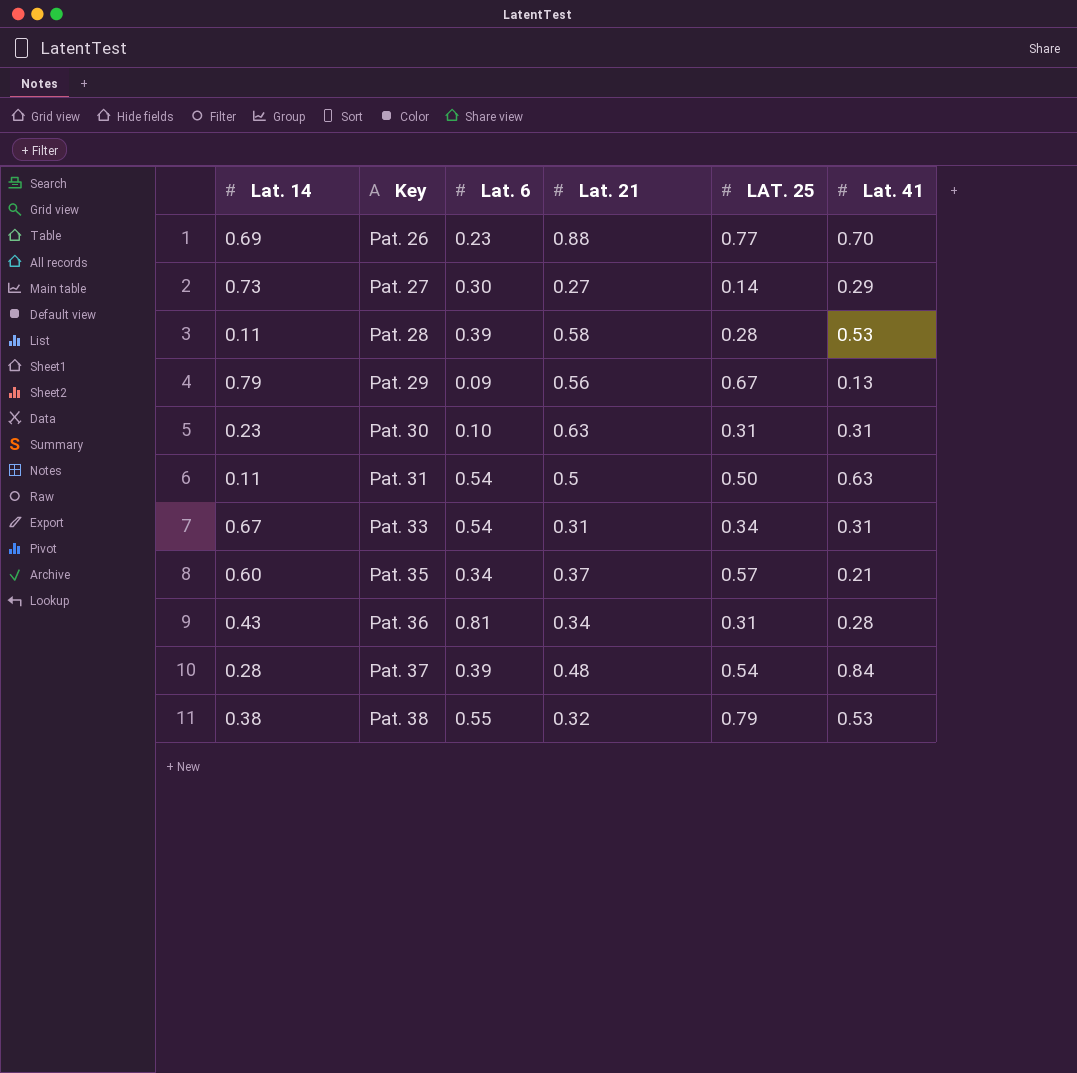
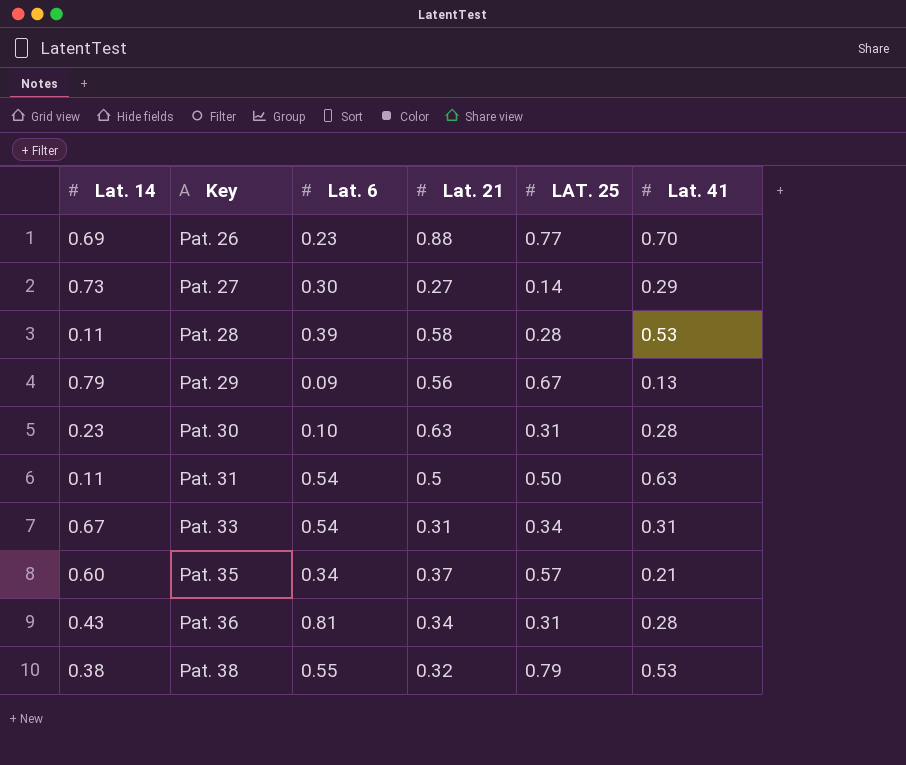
row Pat. 37: 0.28 | 0.39 | 0.48 | 0.54 | 0.84 -> none
Pat. 30 | Lat. 41: 0.31 -> 0.28

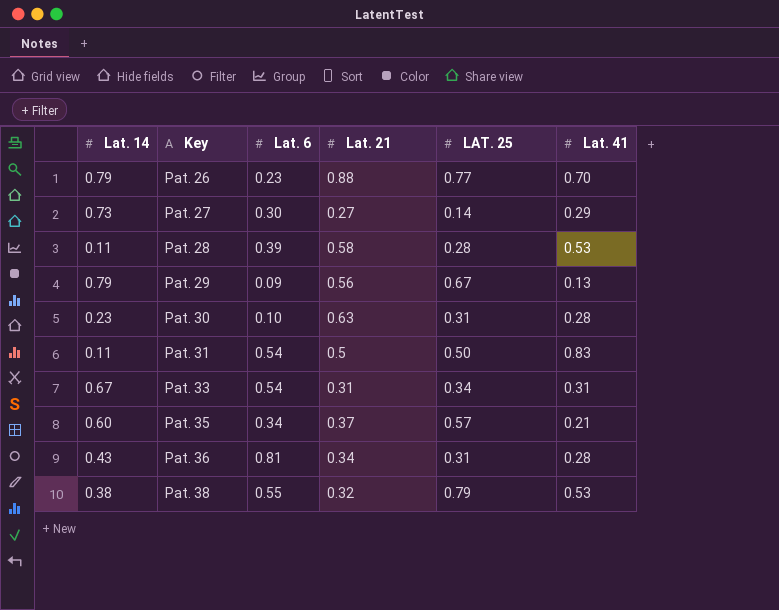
Pat. 26 | Lat. 14: 0.69 -> 0.79
Pat. 31 | Lat. 41: 0.63 -> 0.83

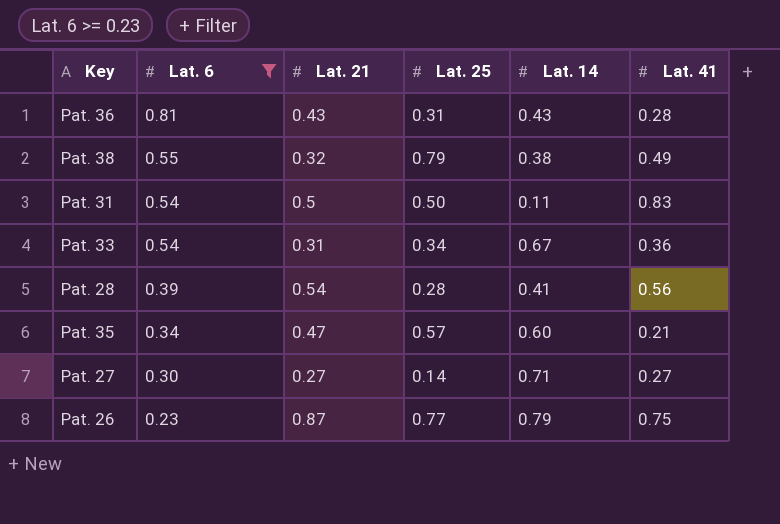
filter: none -> Lat. 6 >= 0.23
row order: Key ascending -> Lat. 6 descending
column name: LAT. 25 -> Lat. 25
column Lat. 14 | position: 1 -> 5
Pat. 36 | Lat. 21: 0.34 -> 0.43
Pat. 38 | Lat. 41: 0.53 -> 0.49
Pat. 33 | Lat. 41: 0.31 -> 0.36
Pat. 28 | Lat. 21: 0.58 -> 0.54
Pat. 28 | Lat. 14: 0.11 -> 0.41
Pat. 28 | Lat. 41: 0.53 -> 0.56
Pat. 35 | Lat. 21: 0.37 -> 0.47
Pat. 27 | Lat. 14: 0.73 -> 0.71
Pat. 27 | Lat. 41: 0.29 -> 0.27
Pat. 26 | Lat. 21: 0.88 -> 0.87
Pat. 26 | Lat. 41: 0.70 -> 0.75

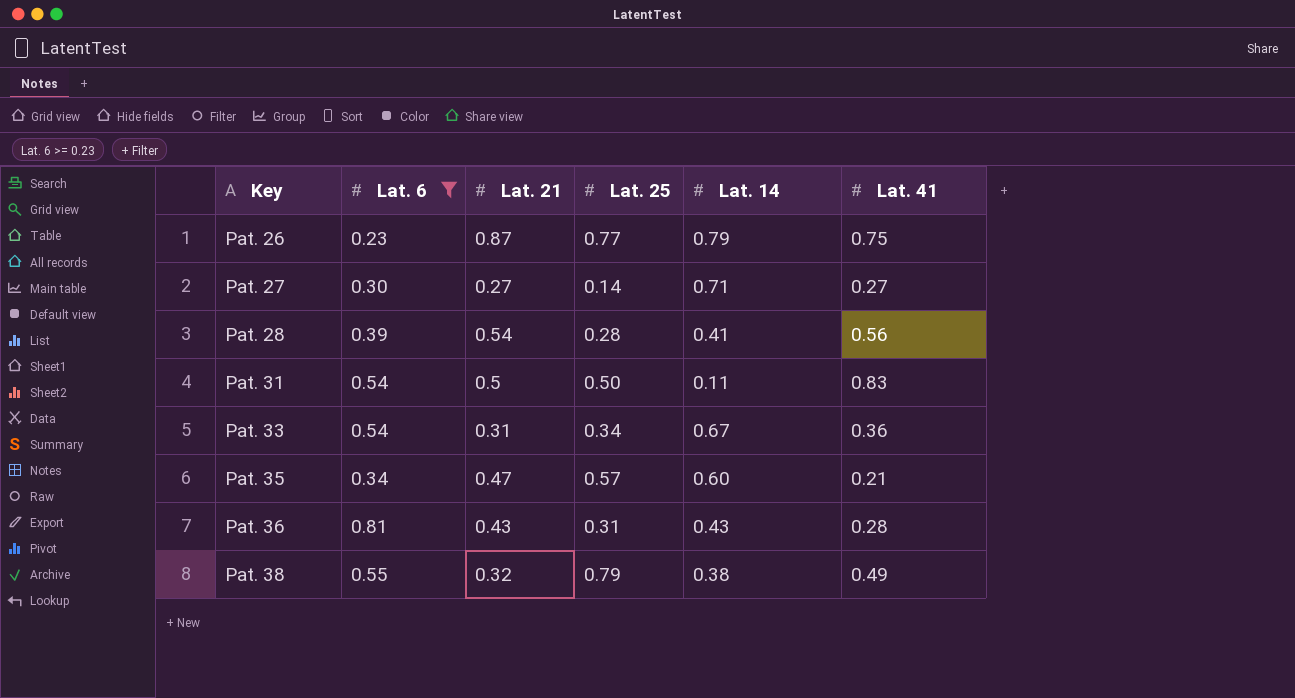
row order: Lat. 6 descending -> Key ascending

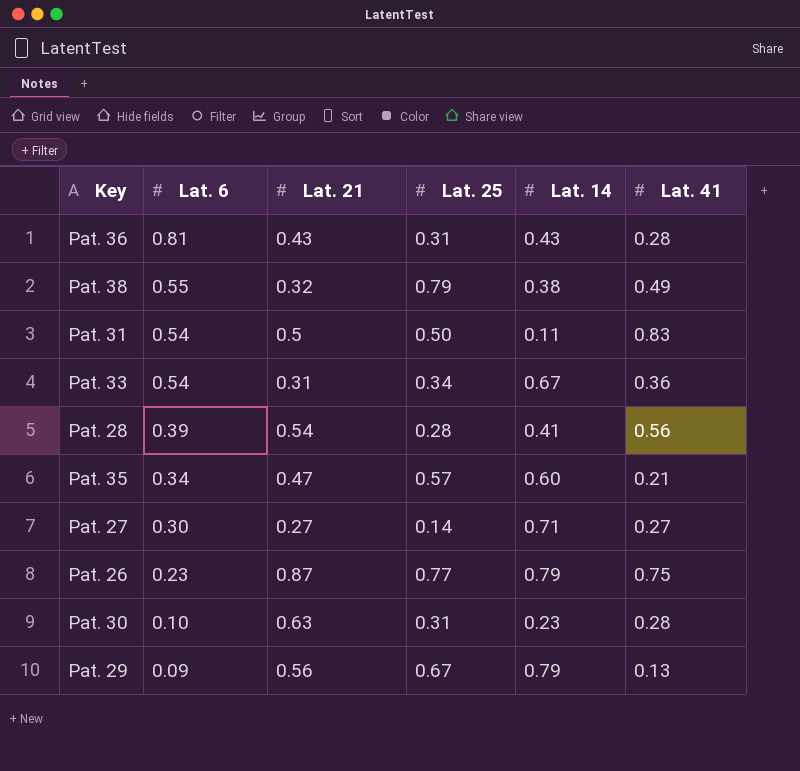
filter: Lat. 6 >= 0.23 -> none
row order: Key ascending -> Lat. 6 descending

